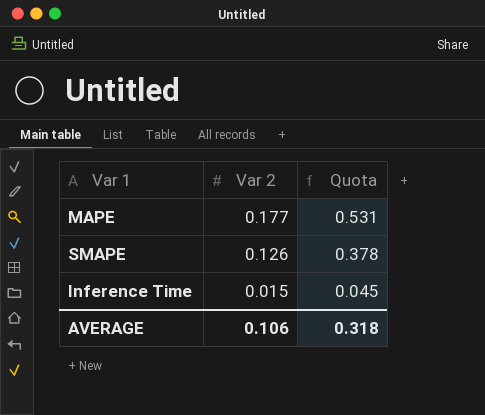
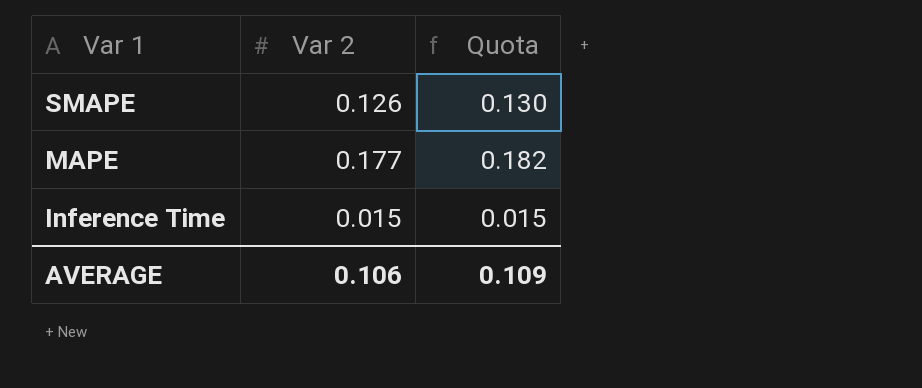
row order: Var 2 descending -> Var 1 descending
column Quota | formula: [Var 2] * 3 -> [Var 2] * 1.03
AVERAGE | Quota: 0.318 -> 0.109

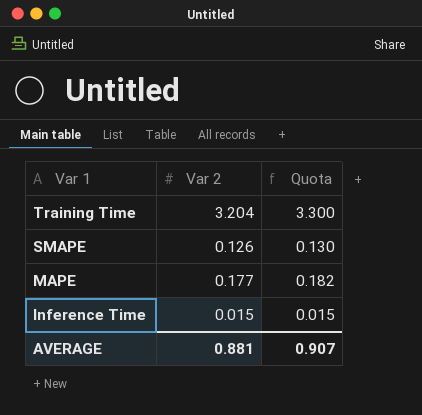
row Training Time: none -> 3.204 | 3.300
AVERAGE | Var 2: 0.106 -> 0.881
AVERAGE | Quota: 0.109 -> 0.907

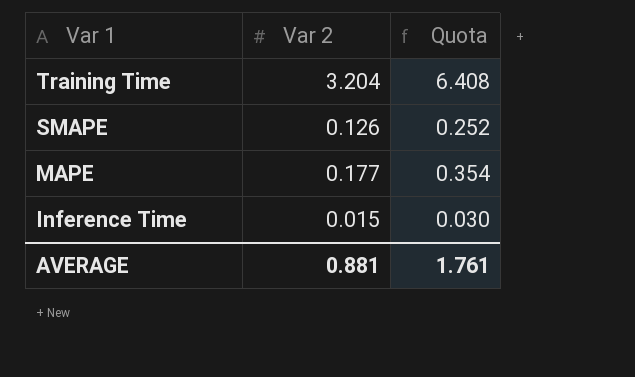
column Quota | formula: [Var 2] * 1.03 -> [Var 2] * 2
AVERAGE | Quota: 0.907 -> 1.761

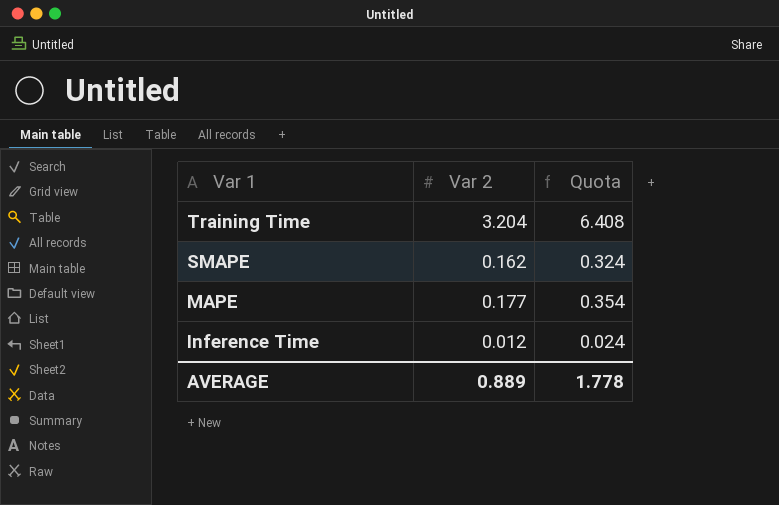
SMAPE | Var 2: 0.126 -> 0.162
SMAPE | Quota: 0.252 -> 0.324
Inference Time | Var 2: 0.015 -> 0.012
Inference Time | Quota: 0.030 -> 0.024
AVERAGE | Var 2: 0.881 -> 0.889
AVERAGE | Quota: 1.761 -> 1.778

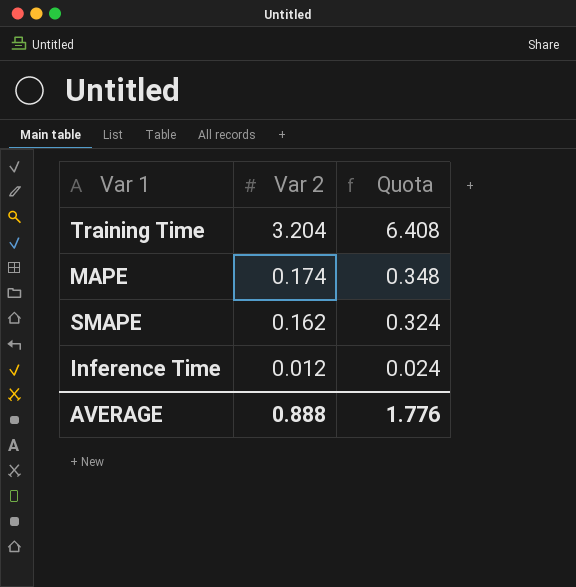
row order: Var 1 descending -> Var 2 descending
MAPE | Var 2: 0.177 -> 0.174
MAPE | Quota: 0.354 -> 0.348
AVERAGE | Var 2: 0.889 -> 0.888
AVERAGE | Quota: 1.778 -> 1.776

